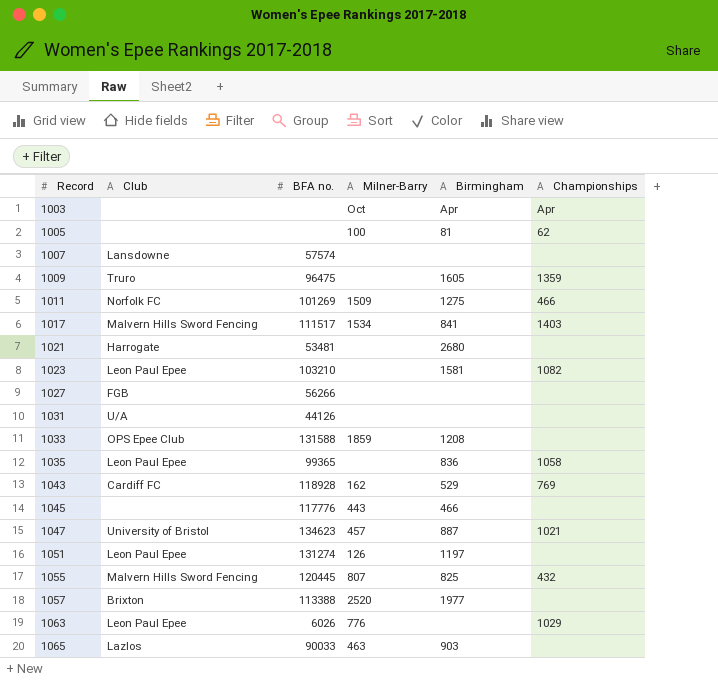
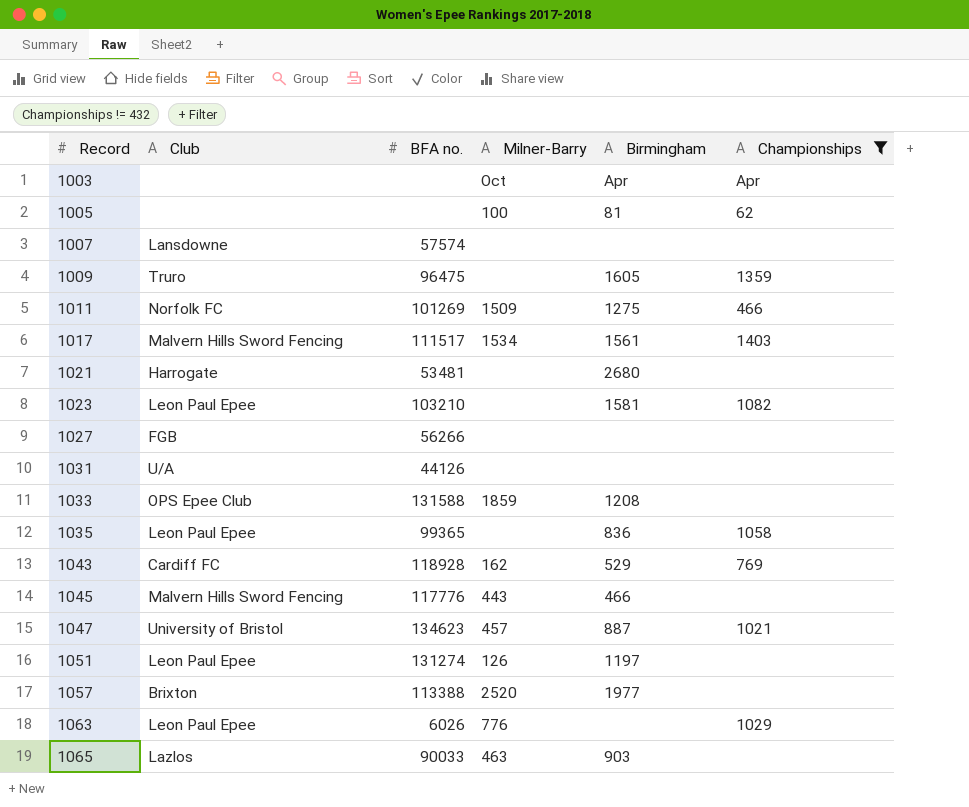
filter: none -> Championships != 432
1017 | Birmingham: 841 -> 1561
1045 | Club: none -> Malvern Hills Sword Fencing

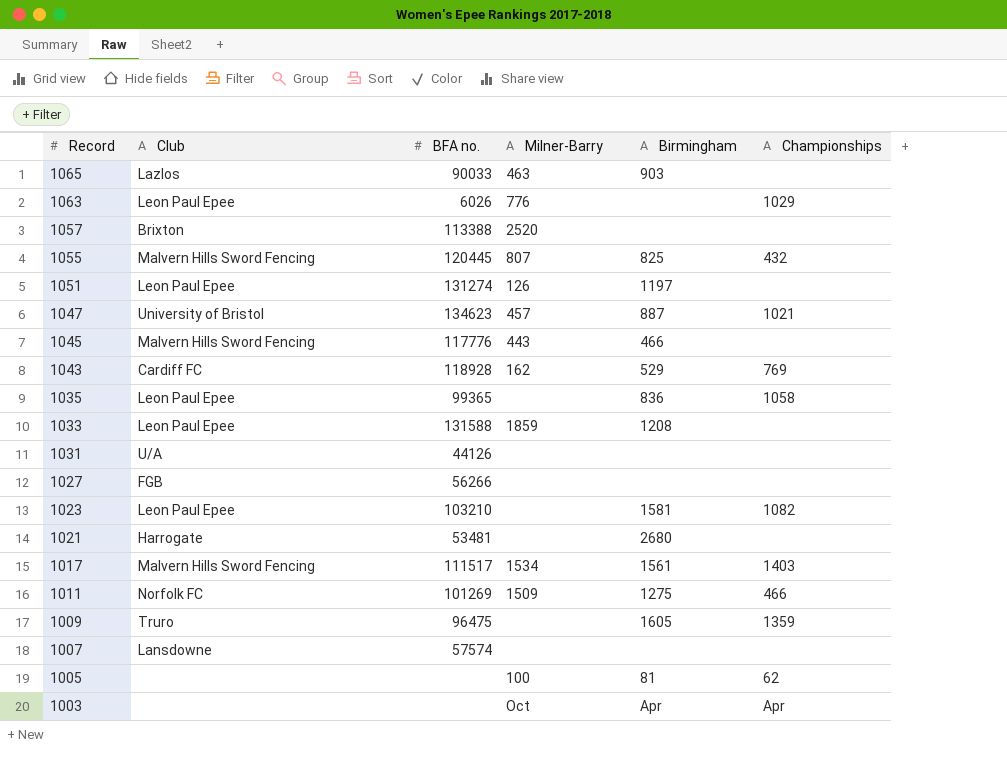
filter: Championships != 432 -> none
row order: Record ascending -> Record descending
1057 | Birmingham: 1977 -> none
1033 | Club: OPS Epee Club -> Leon Paul Epee

